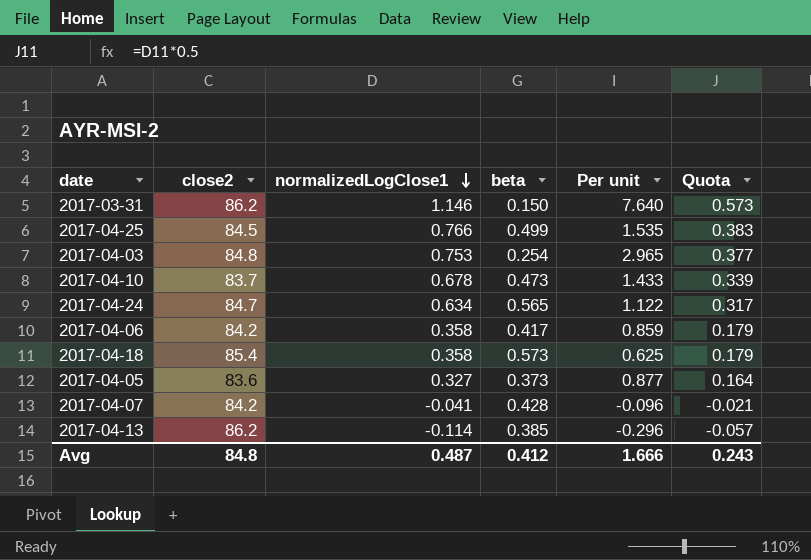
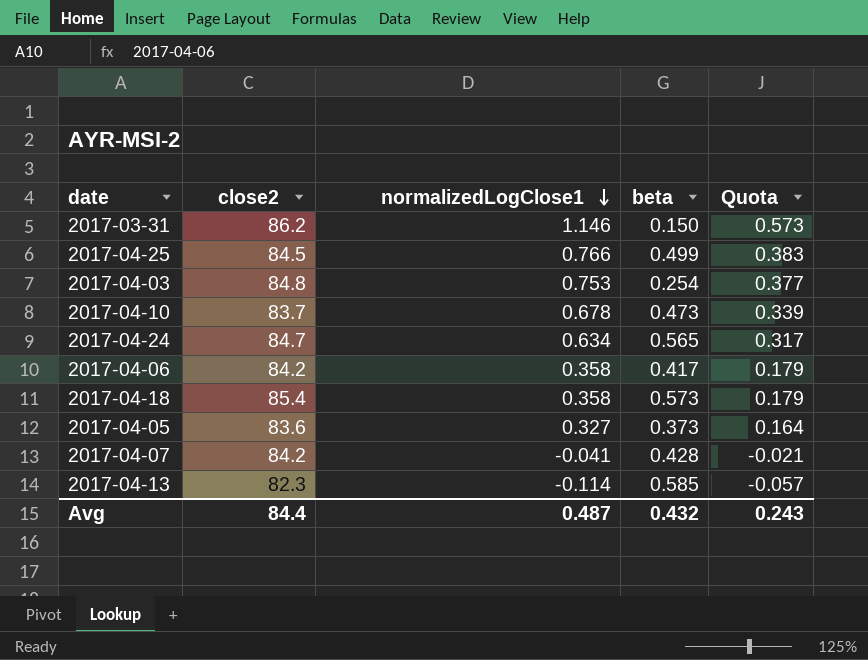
column Per unit | formula: [normalizedLogClose1] / [beta] -> none
2017-04-13 | close2: 86.2 -> 82.3
2017-04-13 | beta: 0.385 -> 0.585
Avg | close2: 84.8 -> 84.4
Avg | beta: 0.412 -> 0.432

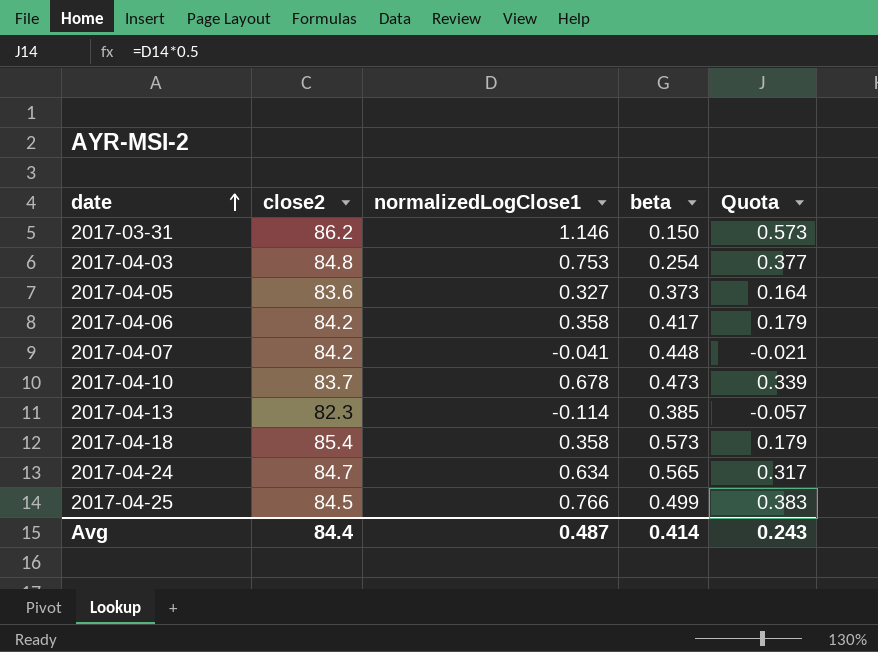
row order: normalizedLogClose1 descending -> date ascending
2017-04-07 | beta: 0.428 -> 0.448
2017-04-13 | beta: 0.585 -> 0.385
Avg | beta: 0.432 -> 0.414

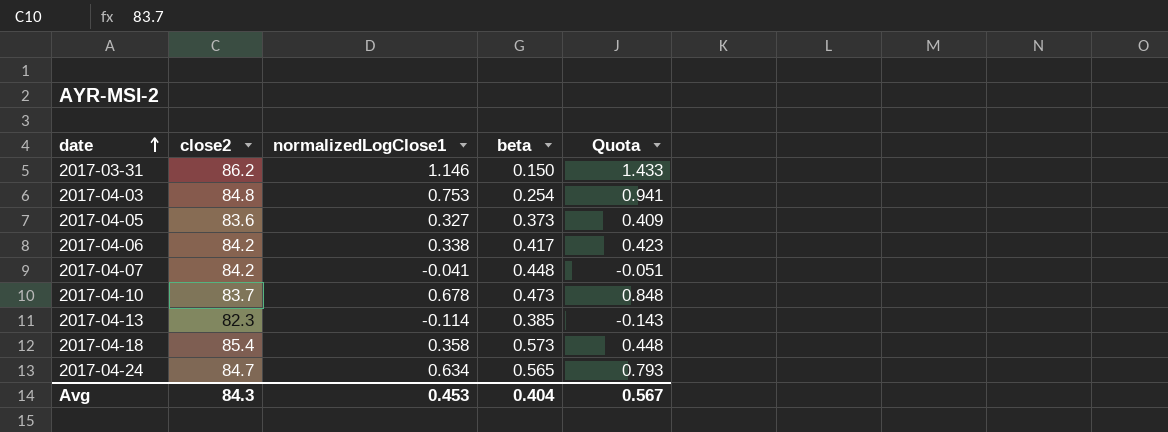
column Quota | formula: [normalizedLogClose1] * 0.5 -> [normalizedLogClose1] * 1.25
row 2017-04-25: 84.5 | 0.766 | 0.499 | 0.383 -> none
2017-04-06 | normalizedLogClose1: 0.358 -> 0.338
Avg | close2: 84.4 -> 84.3
Avg | normalizedLogClose1: 0.487 -> 0.453
Avg | beta: 0.414 -> 0.404
Avg | Quota: 0.243 -> 0.567

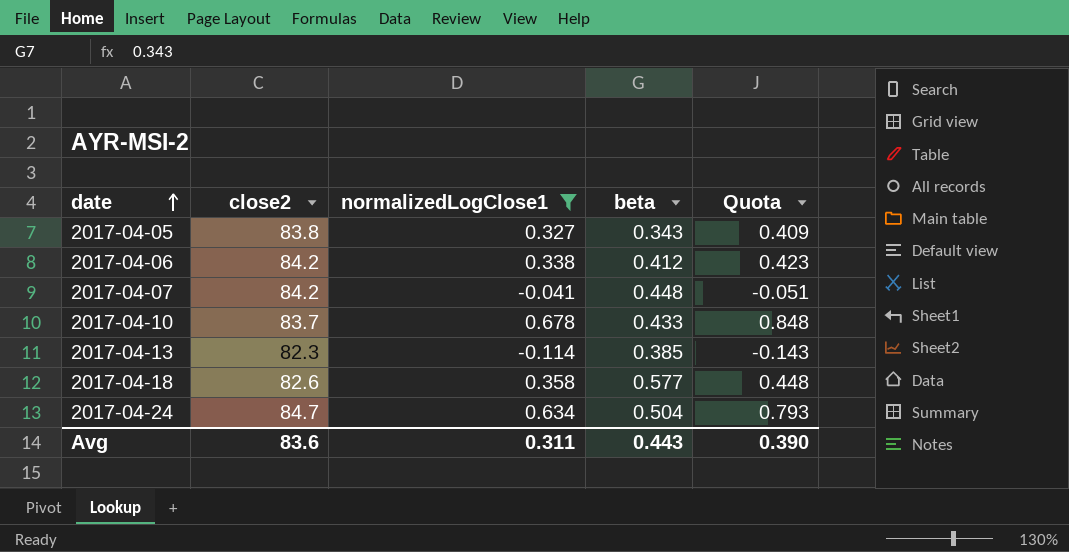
filter: none -> normalizedLogClose1 <= 0.678
2017-04-05 | close2: 83.6 -> 83.8
2017-04-05 | beta: 0.373 -> 0.343
2017-04-06 | beta: 0.417 -> 0.412
2017-04-10 | beta: 0.473 -> 0.433
2017-04-18 | close2: 85.4 -> 82.6
2017-04-18 | beta: 0.573 -> 0.577
2017-04-24 | beta: 0.565 -> 0.504
Avg | close2: 84.3 -> 83.6
Avg | normalizedLogClose1: 0.453 -> 0.311
Avg | beta: 0.404 -> 0.443
Avg | Quota: 0.567 -> 0.390

